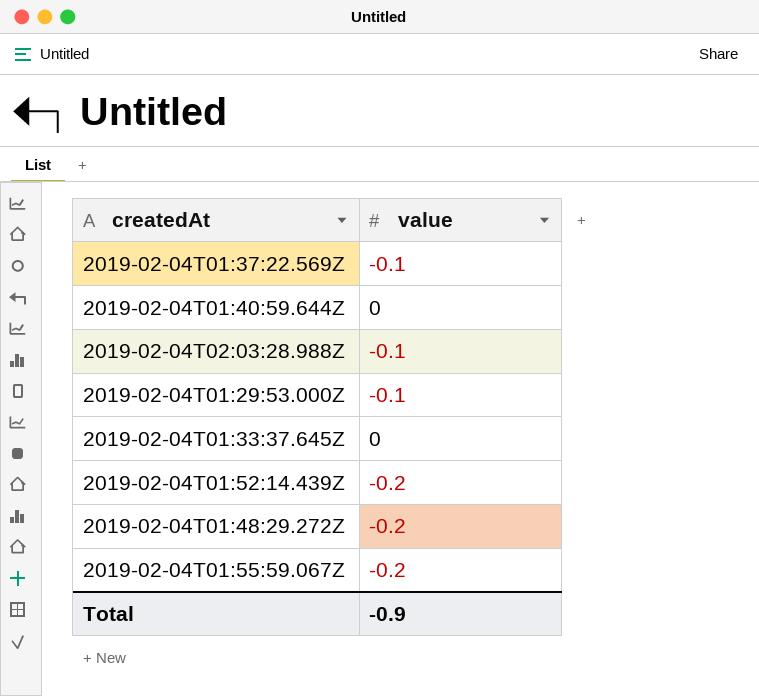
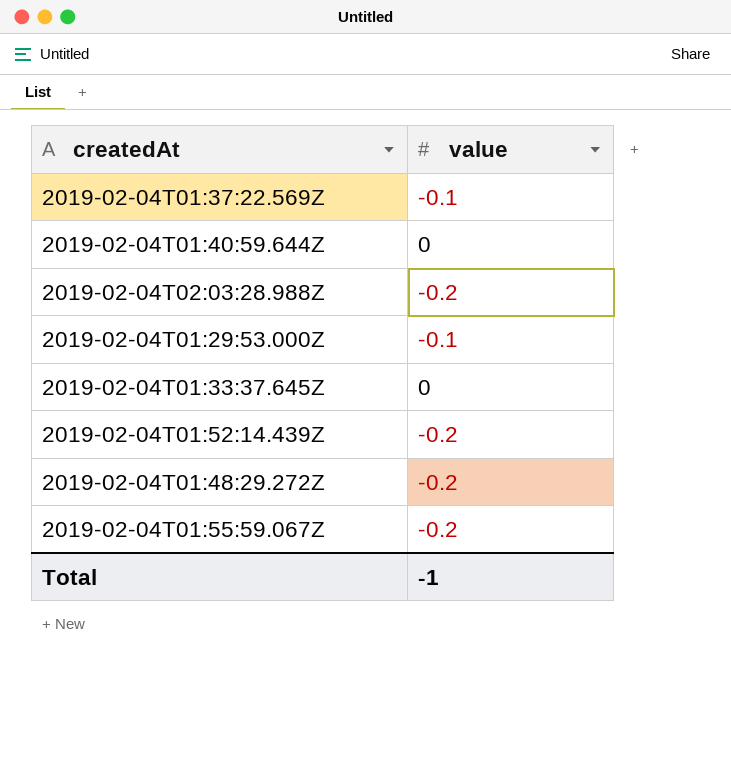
2019-02-04T02:03:28.988Z | value: -0.1 -> -0.2
Total | value: -0.9 -> -1

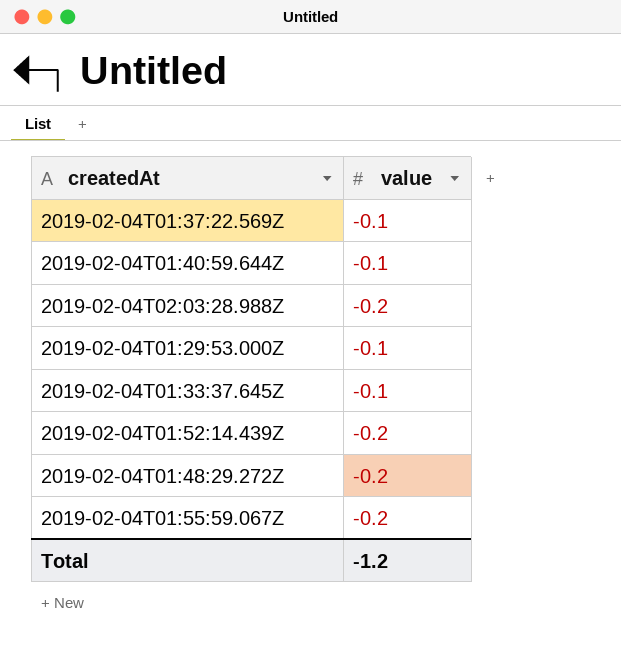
2019-02-04T01:40:59.644Z | value: 0 -> -0.1
2019-02-04T01:33:37.645Z | value: 0 -> -0.1
Total | value: -1 -> -1.2

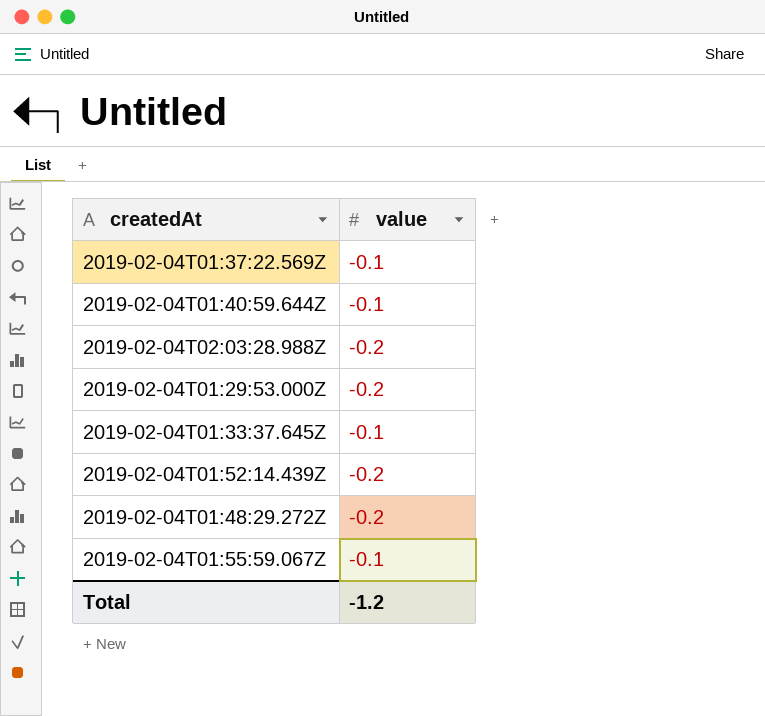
2019-02-04T01:29:53.000Z | value: -0.1 -> -0.2
2019-02-04T01:55:59.067Z | value: -0.2 -> -0.1

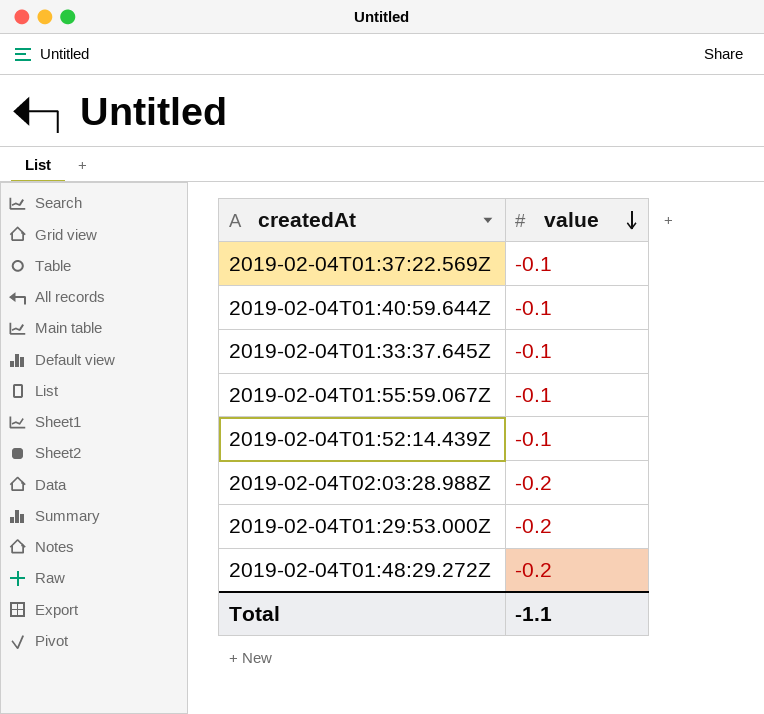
row order: none -> value descending
2019-02-04T01:52:14.439Z | value: -0.2 -> -0.1
Total | value: -1.2 -> -1.1

